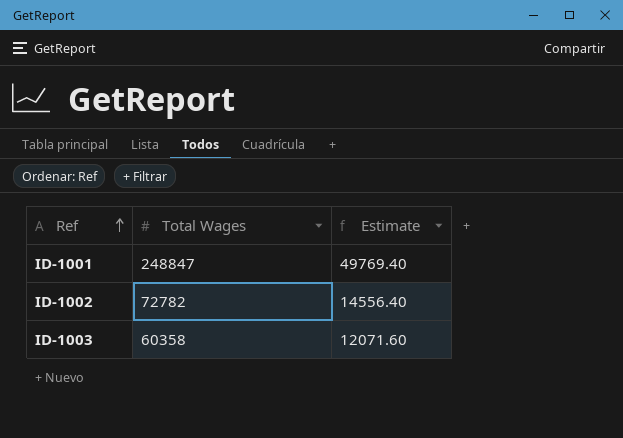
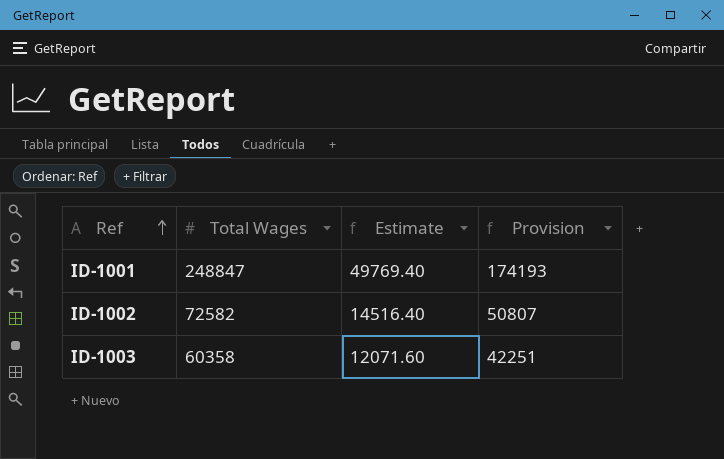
column Provision | formula: none -> [Total Wages] * 0.7
ID-1002 | Total Wages: 72782 -> 72582
ID-1002 | Estimate: 14556.40 -> 14516.40

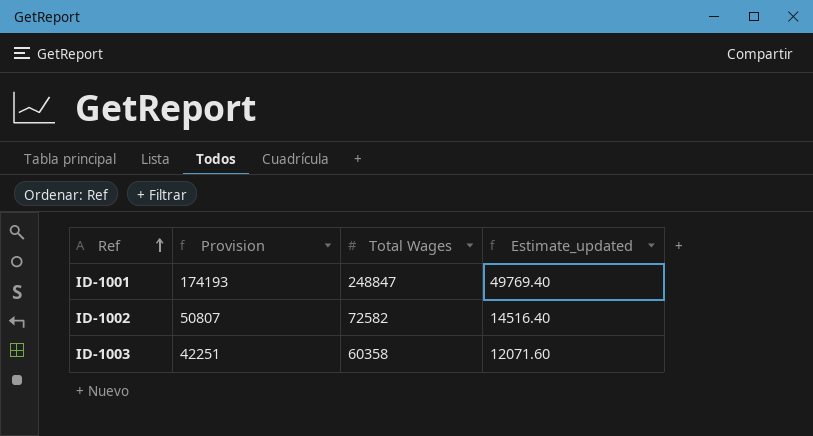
column Provision | position: 4 -> 2
column name: Estimate -> Estimate_updated

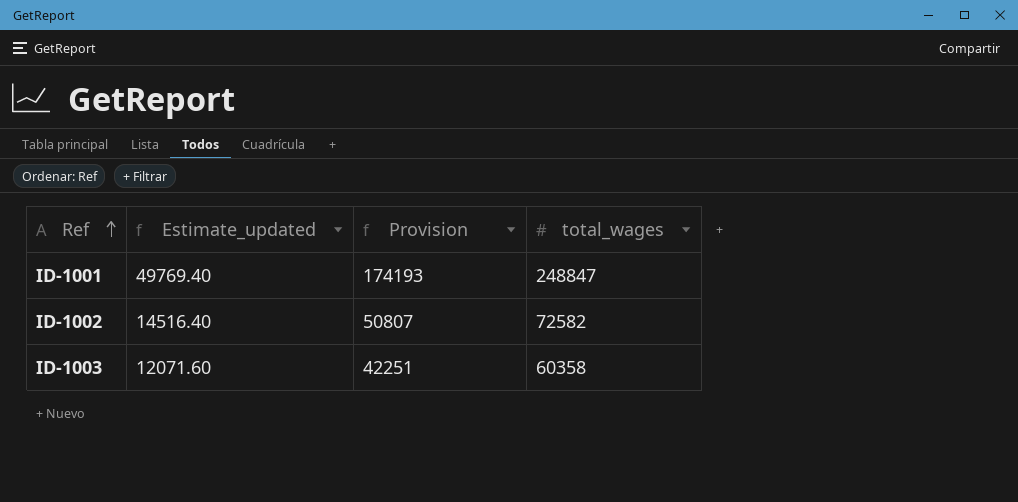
column Estimate_updated | position: 4 -> 2
column name: Total Wages -> total_wages

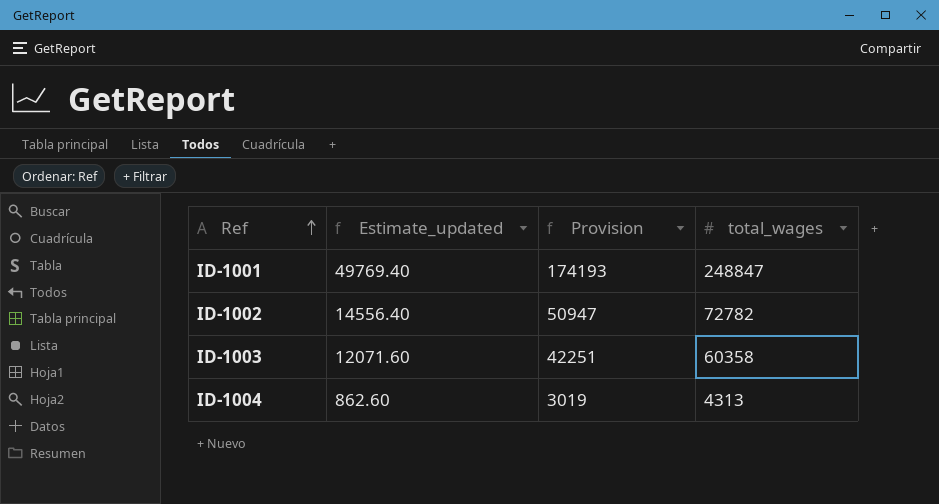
ID-1002 | Estimate_updated: 14516.40 -> 14556.40
ID-1002 | Provision: 50807 -> 50947
ID-1002 | total_wages: 72582 -> 72782
row ID-1004: none -> 862.60 | 3019 | 4313

